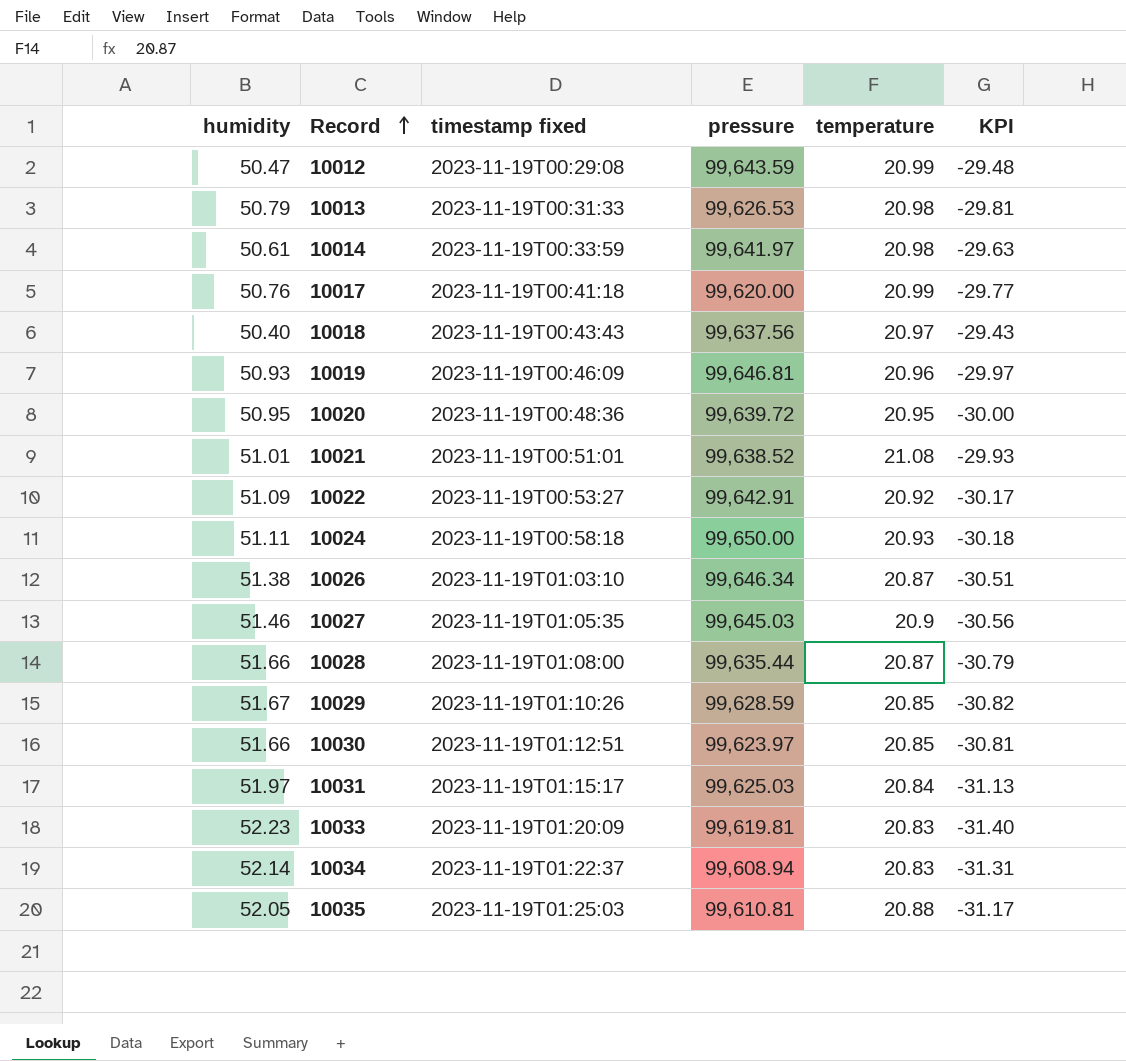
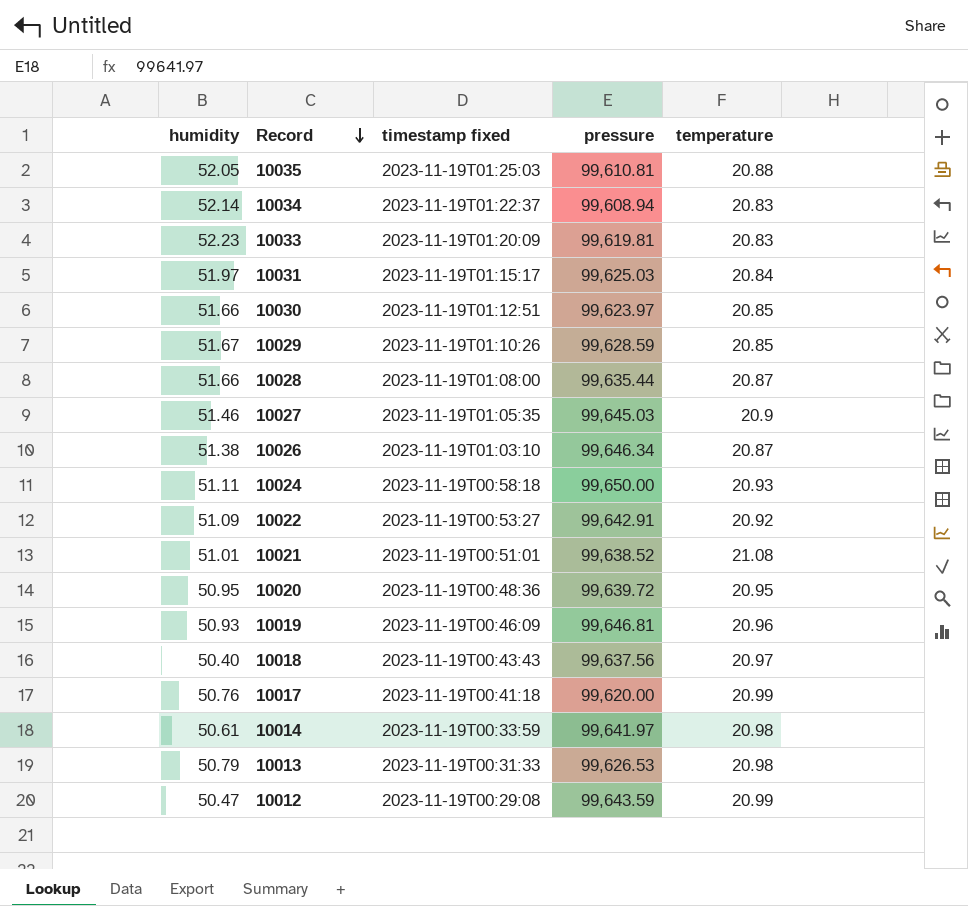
row order: Record ascending -> Record descending
column KPI | formula: [temperature] - [humidity] -> none

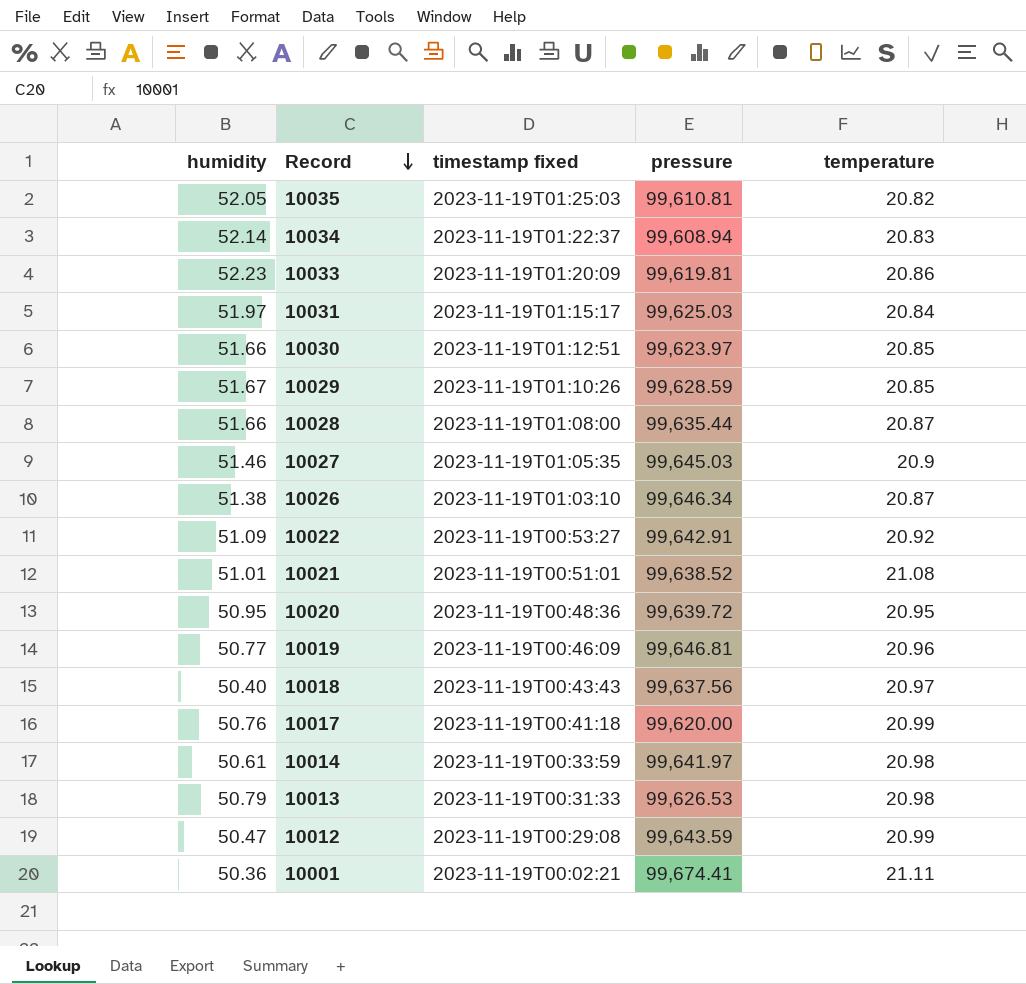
row 10024: 51.11 | 2023-11-19T00:58:18 | 99,650.00 | 20.93 -> none
10035 | temperature: 20.88 -> 20.82
10033 | temperature: 20.83 -> 20.86
10019 | humidity: 50.93 -> 50.77
row 10001: none -> 50.36 | 2023-11-19T00:02:21 | 99,674.41 | 21.11

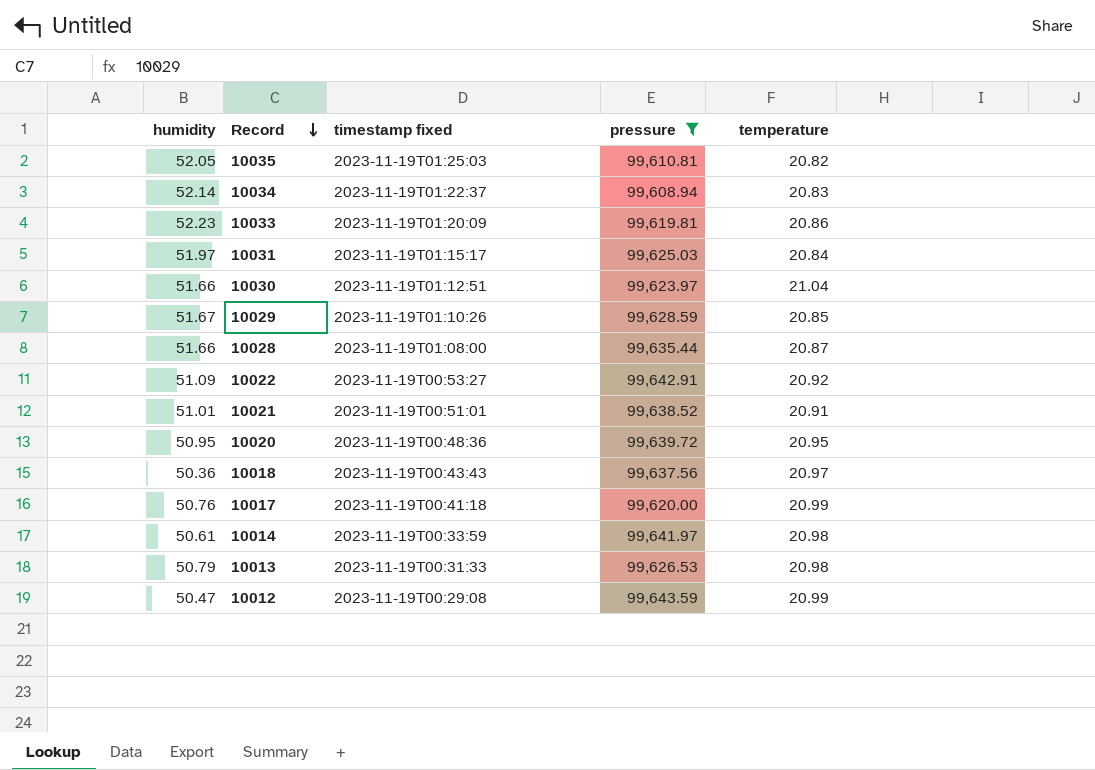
filter: none -> pressure <= 99,643.59
10030 | temperature: 20.85 -> 21.04
10021 | temperature: 21.08 -> 20.91
10018 | humidity: 50.40 -> 50.36

